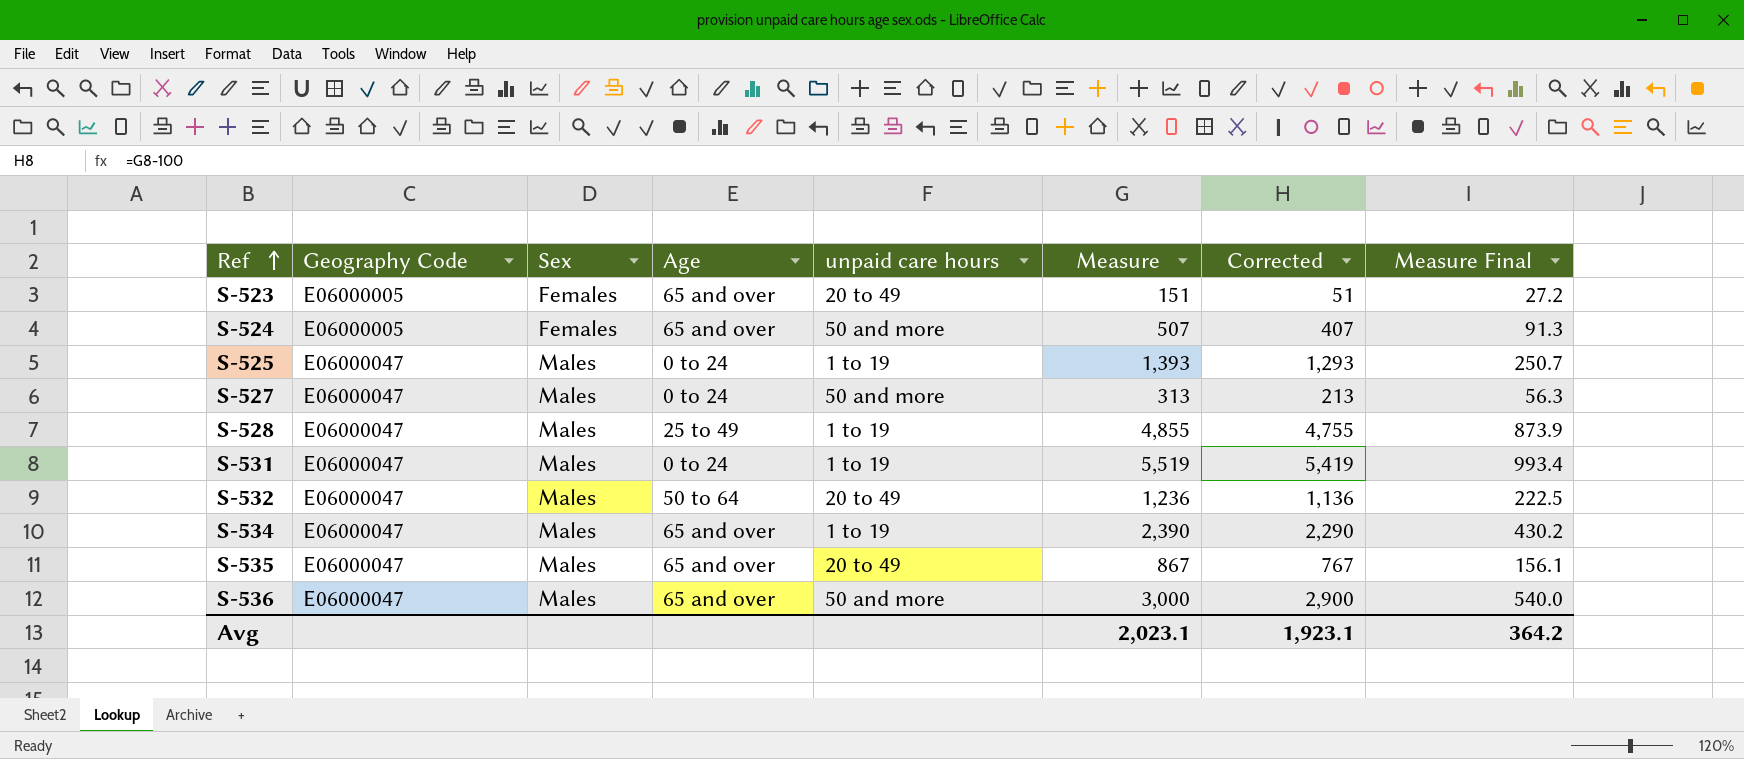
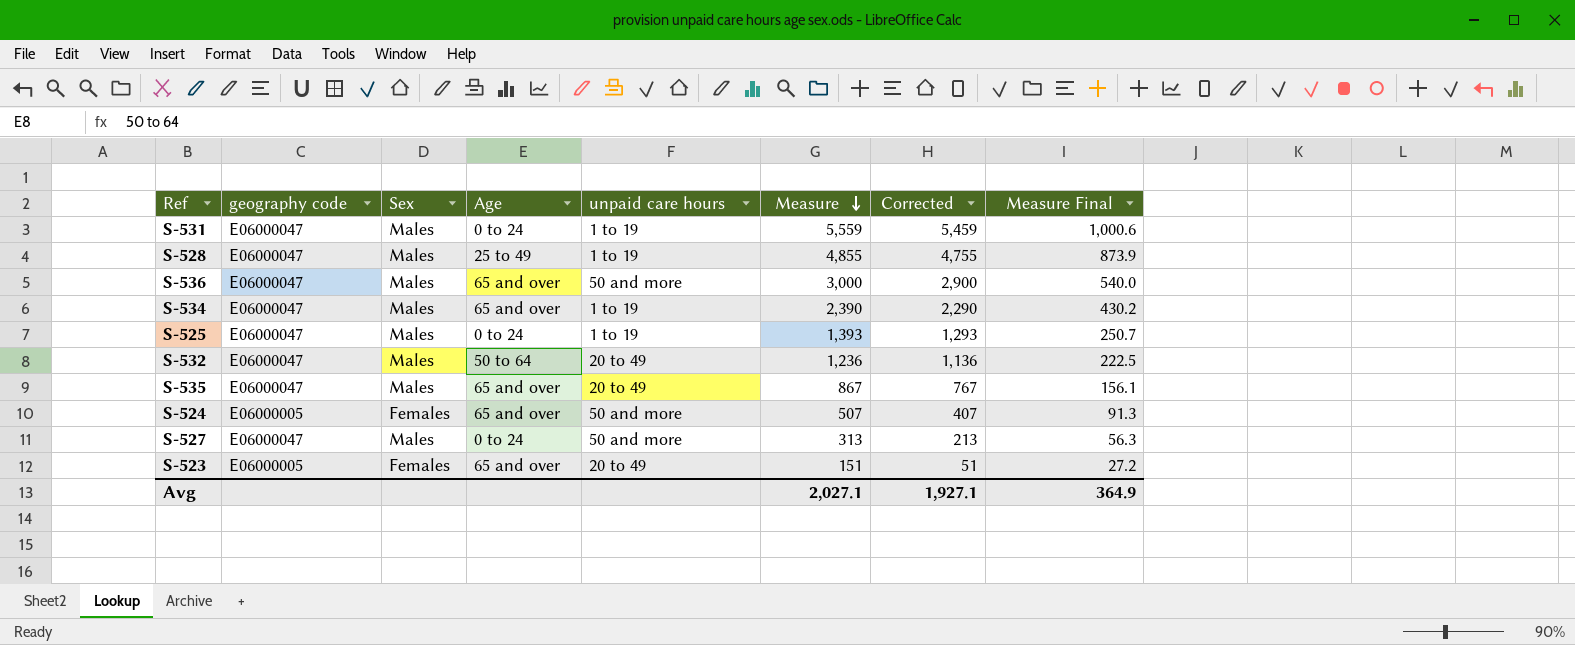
row order: Ref ascending -> Measure descending
column name: Geography Code -> geography code
S-531 | Measure: 5,519 -> 5,559
S-531 | Corrected: 5,419 -> 5,459
S-531 | Measure Final: 993.4 -> 1,000.6
Avg | Measure: 2,023.1 -> 2,027.1
Avg | Corrected: 1,923.1 -> 1,927.1
Avg | Measure Final: 364.2 -> 364.9

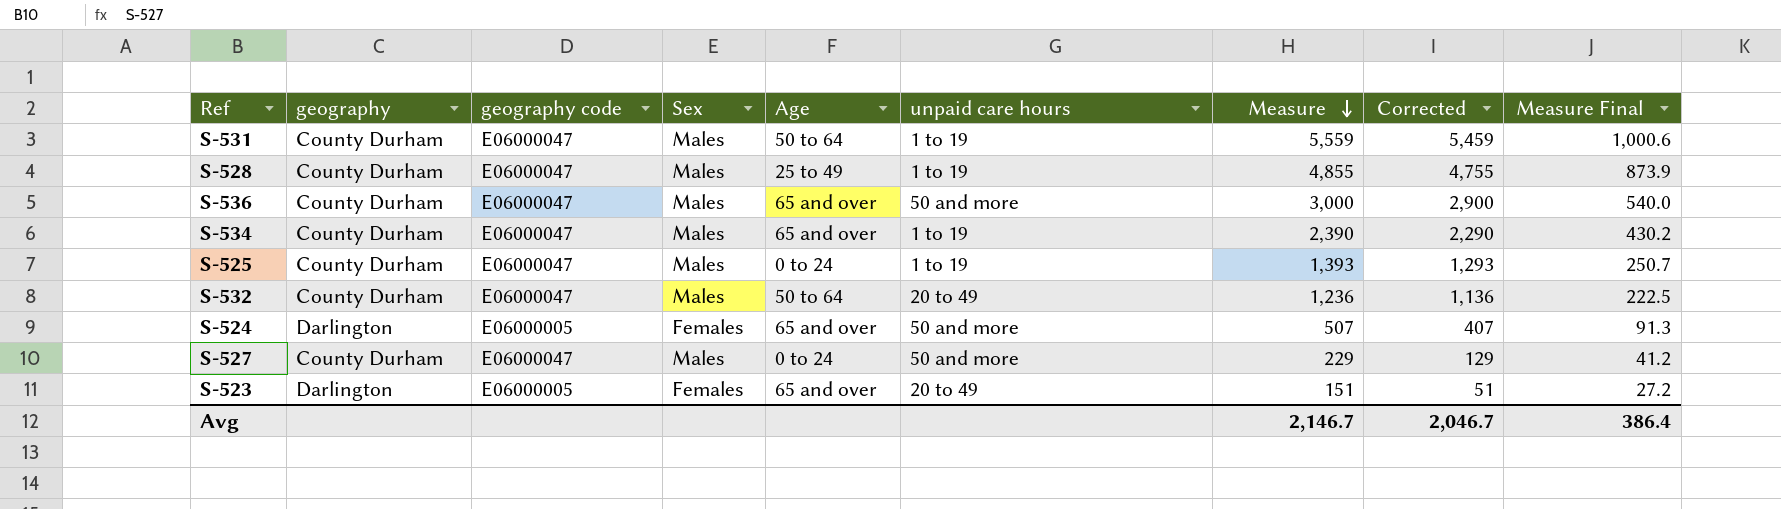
column geography | position: none -> 2
row S-535: E06000047 | Males | 65 and over | 20 to 49 | 867 | 767 | 156.1 -> none
S-531 | Age: 0 to 24 -> 50 to 64
S-527 | Measure: 313 -> 229
S-527 | Corrected: 213 -> 129
S-527 | Measure Final: 56.3 -> 41.2
Avg | Measure: 2,027.1 -> 2,146.7
Avg | Corrected: 1,927.1 -> 2,046.7
Avg | Measure Final: 364.9 -> 386.4

